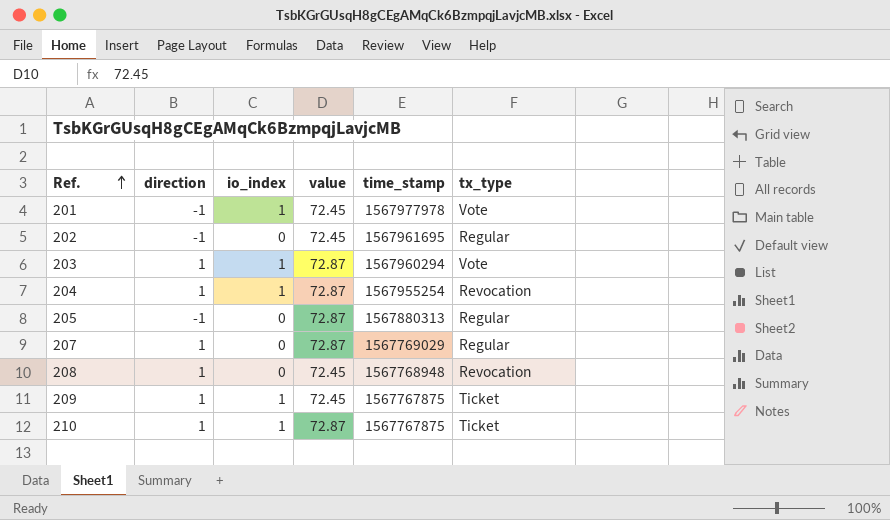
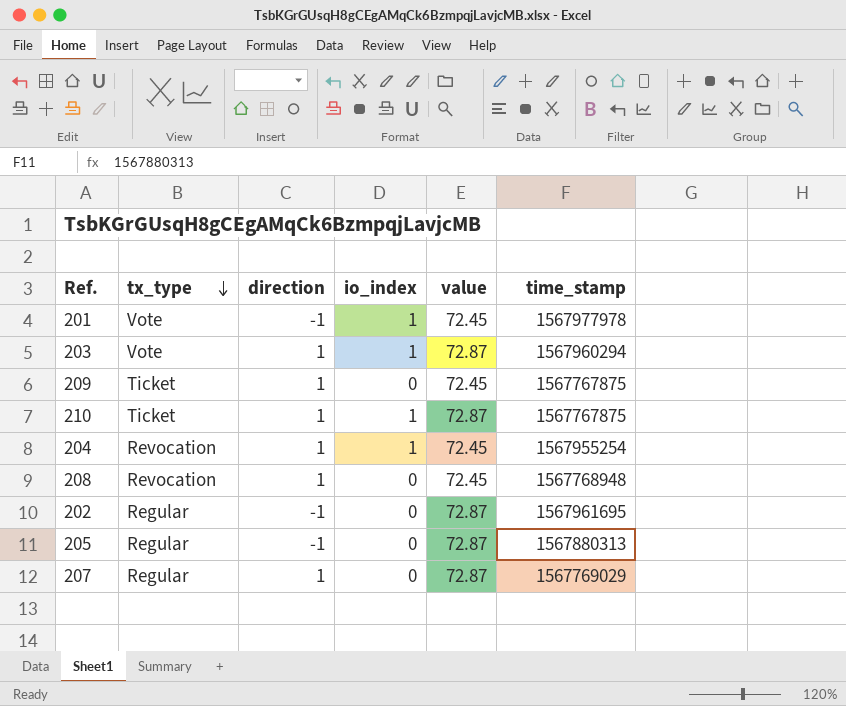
row order: Ref. ascending -> tx_type descending
column tx_type | position: 6 -> 2
209 | io_index: 1 -> 0
204 | value: 72.87 -> 72.45
202 | value: 72.45 -> 72.87

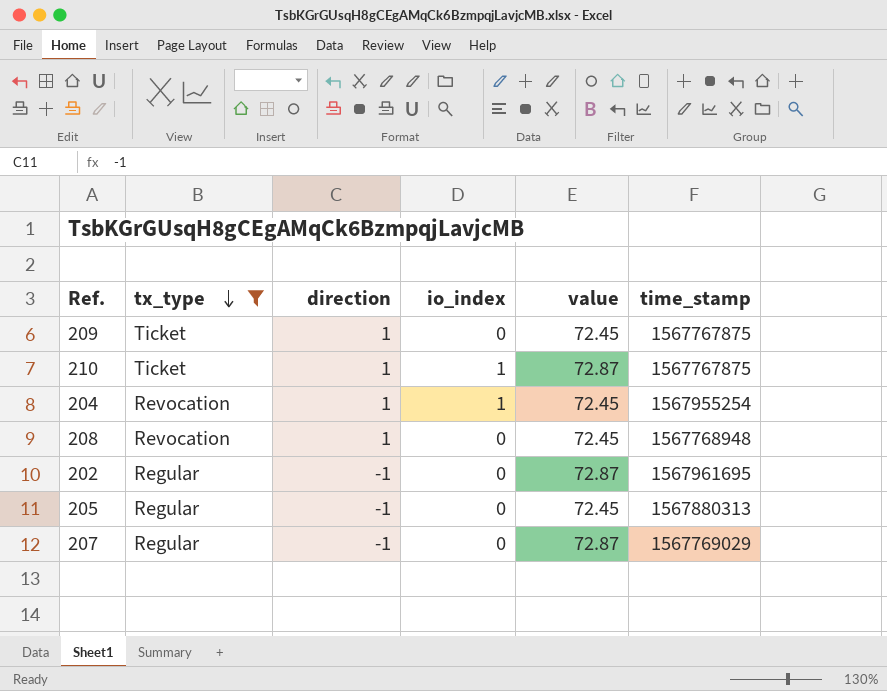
filter: none -> tx_type != Vote
205 | value: 72.87 -> 72.45
207 | direction: 1 -> -1

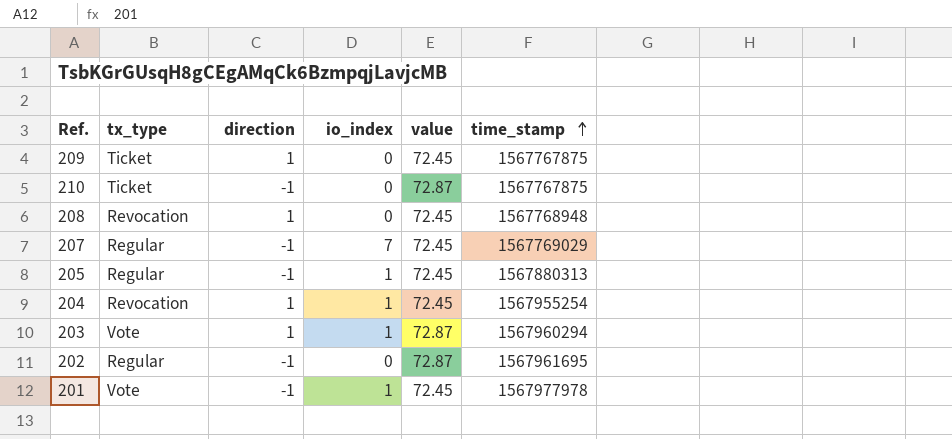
filter: tx_type != Vote -> none
row order: tx_type descending -> time_stamp ascending
210 | direction: 1 -> -1
210 | io_index: 1 -> 0
207 | io_index: 0 -> 7
207 | value: 72.87 -> 72.45
205 | io_index: 0 -> 1

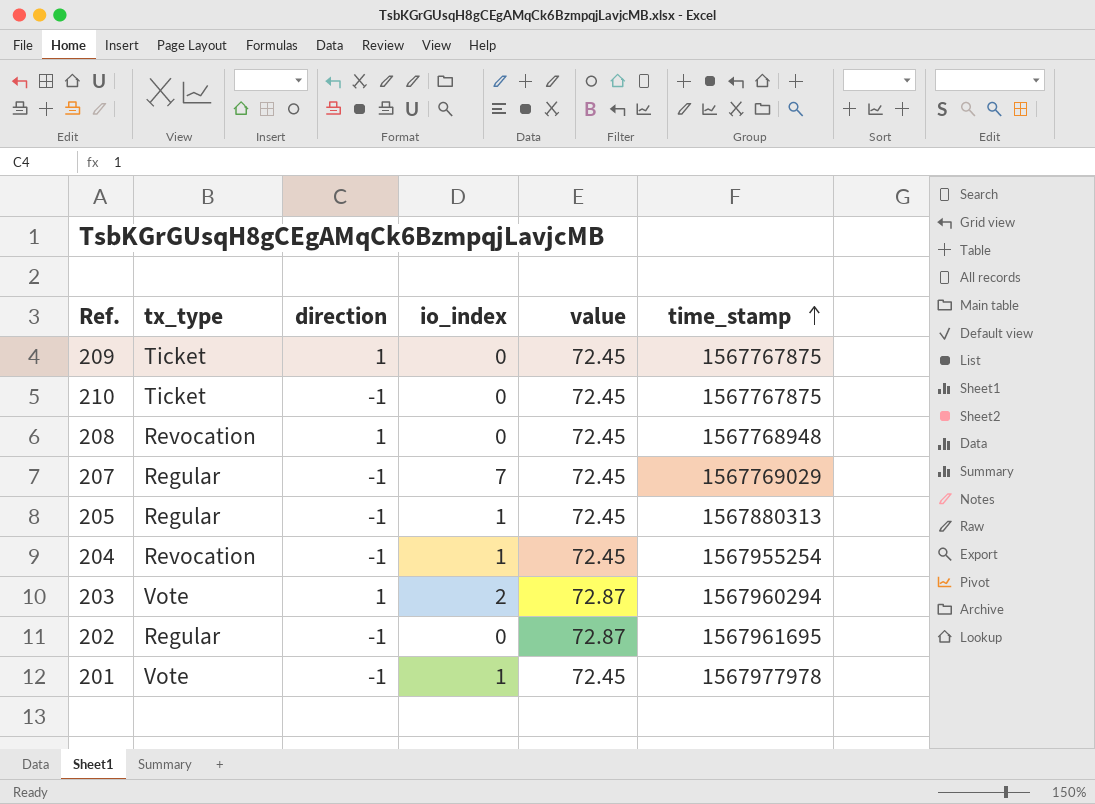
210 | value: 72.87 -> 72.45
204 | direction: 1 -> -1
203 | io_index: 1 -> 2

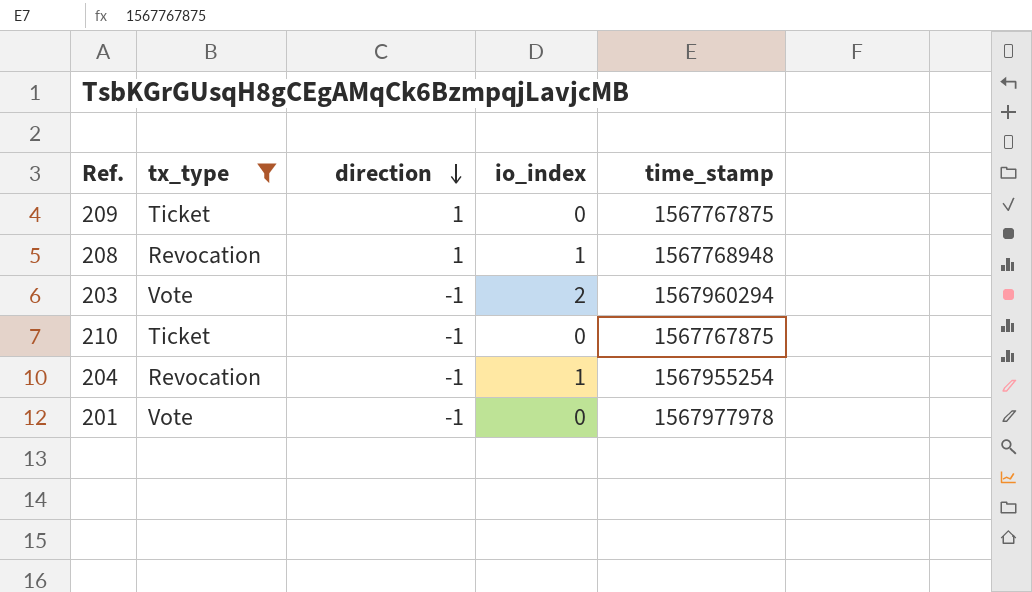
filter: none -> tx_type != Regular
row order: time_stamp ascending -> direction descending
column value | position: 5 -> none
208 | io_index: 0 -> 1
203 | direction: 1 -> -1
201 | io_index: 1 -> 0

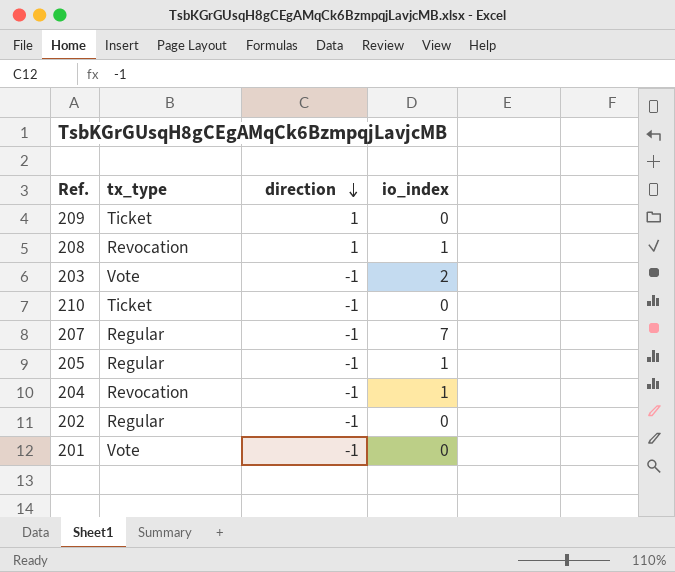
filter: tx_type != Regular -> none
column time_stamp | position: 5 -> none

